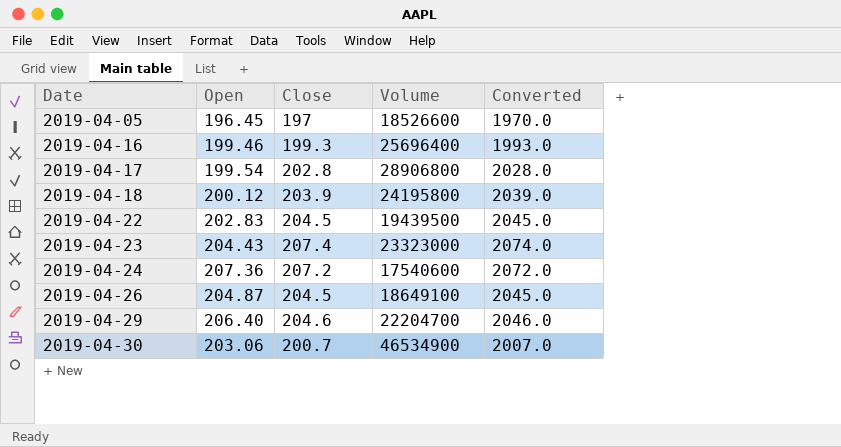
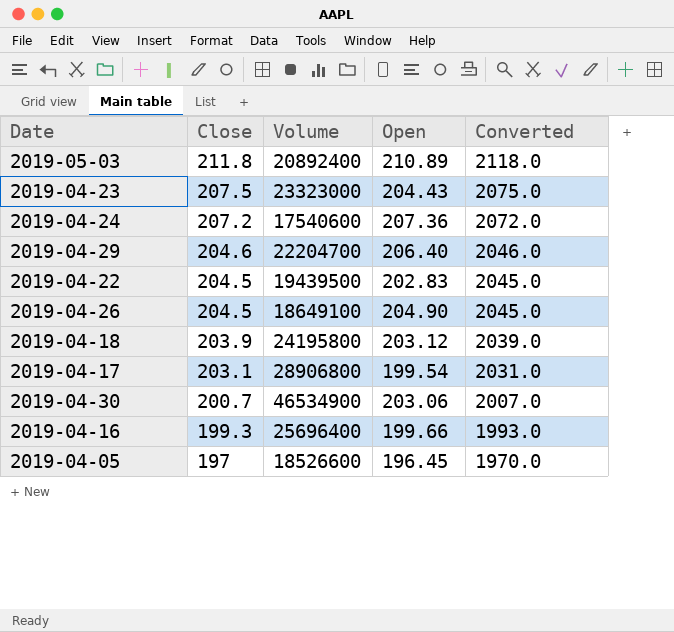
row order: Date ascending -> Close descending
column Open | position: 2 -> 4
row 2019-05-03: none -> 211.8 | 20892400 | 210.89 | 2118.0
2019-04-23 | Close: 207.4 -> 207.5
2019-04-23 | Converted: 2074.0 -> 2075.0
2019-04-26 | Open: 204.87 -> 204.90
2019-04-18 | Open: 200.12 -> 203.12
2019-04-17 | Close: 202.8 -> 203.1
2019-04-17 | Converted: 2028.0 -> 2031.0
2019-04-16 | Open: 199.46 -> 199.66

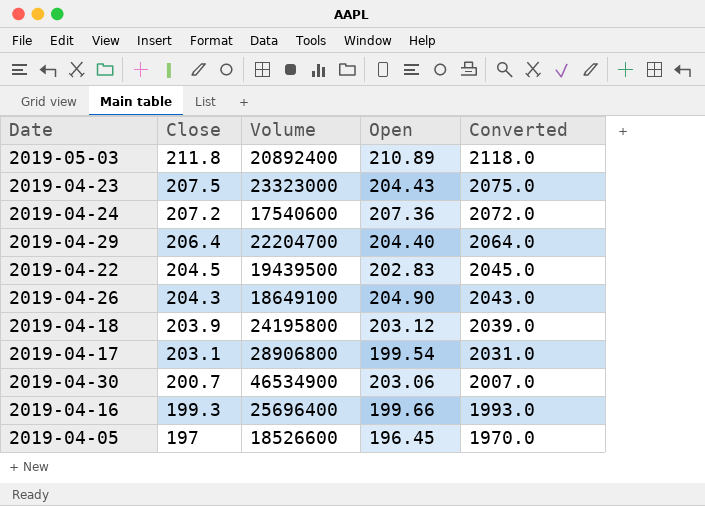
2019-04-29 | Close: 204.6 -> 206.4
2019-04-29 | Open: 206.40 -> 204.40
2019-04-29 | Converted: 2046.0 -> 2064.0
2019-04-26 | Close: 204.5 -> 204.3
2019-04-26 | Converted: 2045.0 -> 2043.0

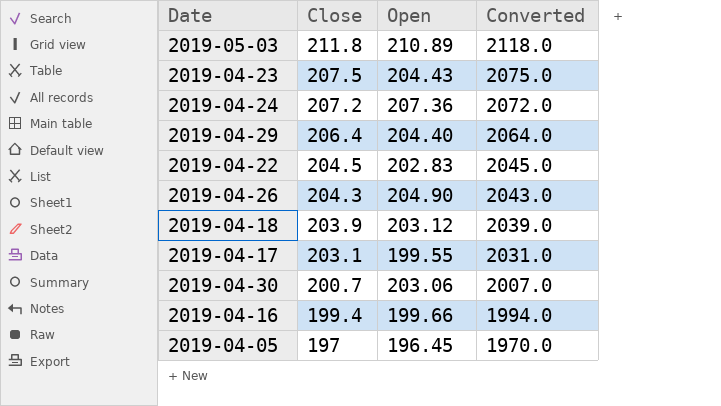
column Volume | position: 3 -> none
2019-04-17 | Open: 199.54 -> 199.55
2019-04-16 | Close: 199.3 -> 199.4
2019-04-16 | Converted: 1993.0 -> 1994.0

